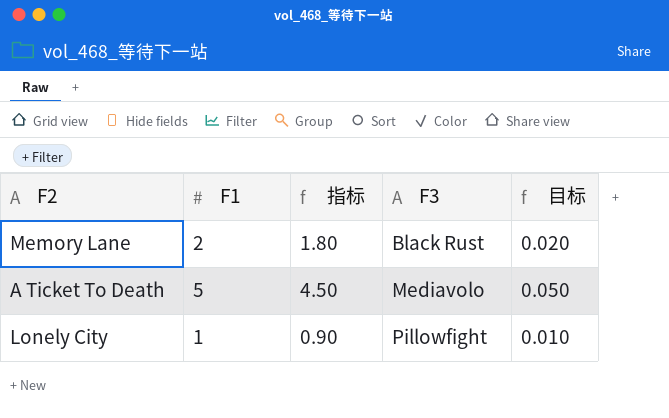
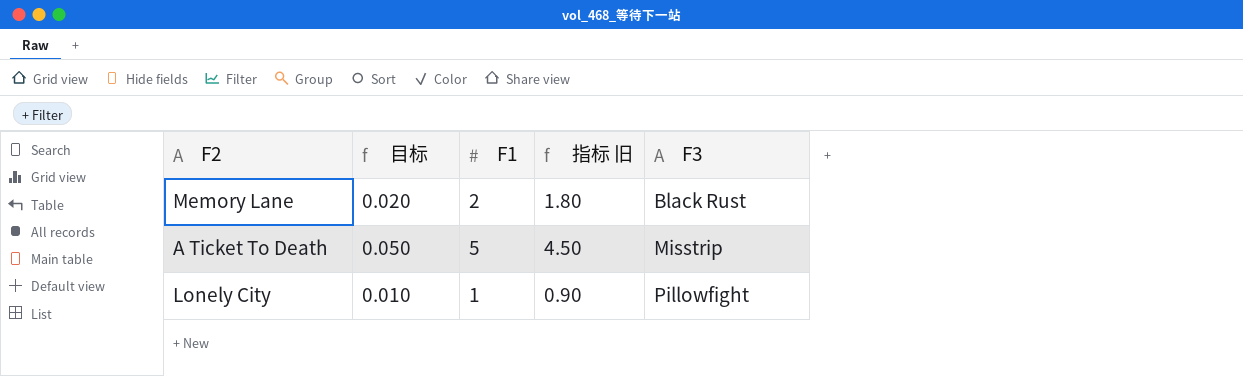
column 目标 | position: 5 -> 2
column name: 指标 -> 指标 旧
A Ticket To Death | F3: Mediavolo -> Misstrip

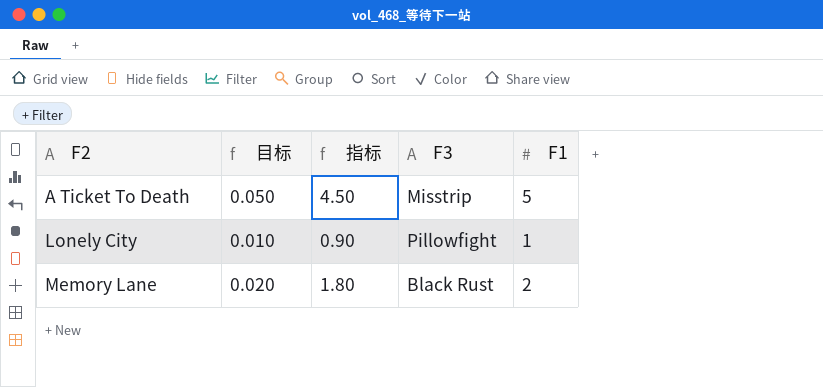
row order: F3 ascending -> F2 ascending
column name: 指标 旧 -> 指标
column F1 | position: 3 -> 5

